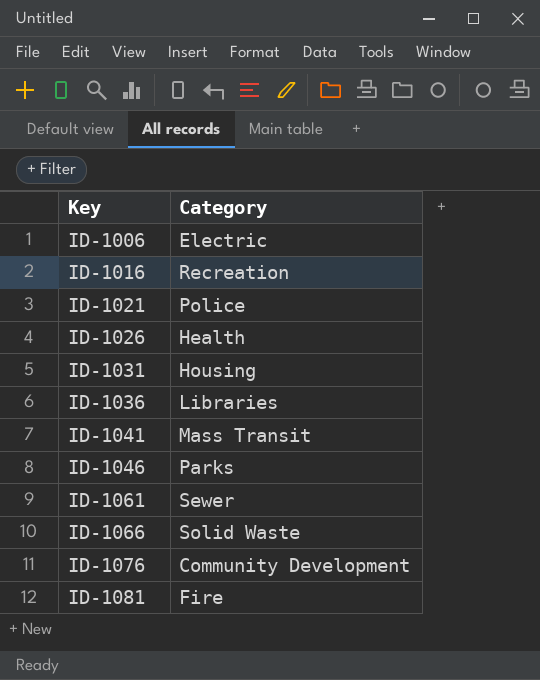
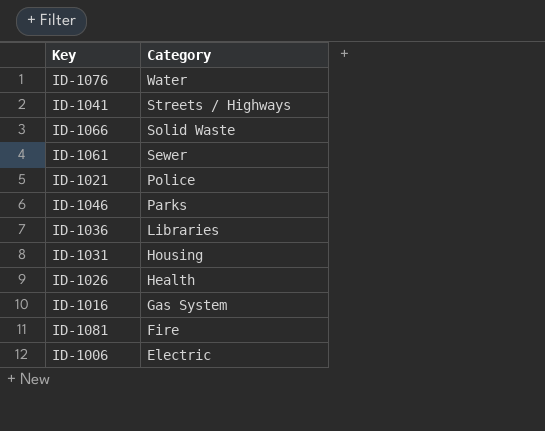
row order: Key ascending -> Category descending
ID-1076 | Category: Community Development -> Water
ID-1041 | Category: Mass Transit -> Streets / Highways
ID-1016 | Category: Recreation -> Gas System

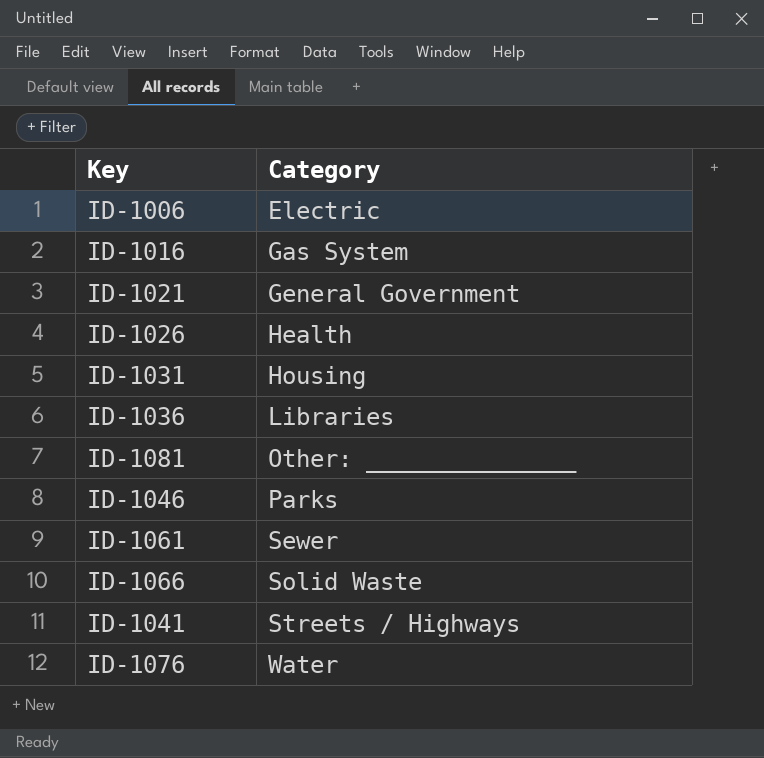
row order: Category descending -> Category ascending
ID-1021 | Category: Police -> General Government
ID-1081 | Category: Fire -> Other: _______________

